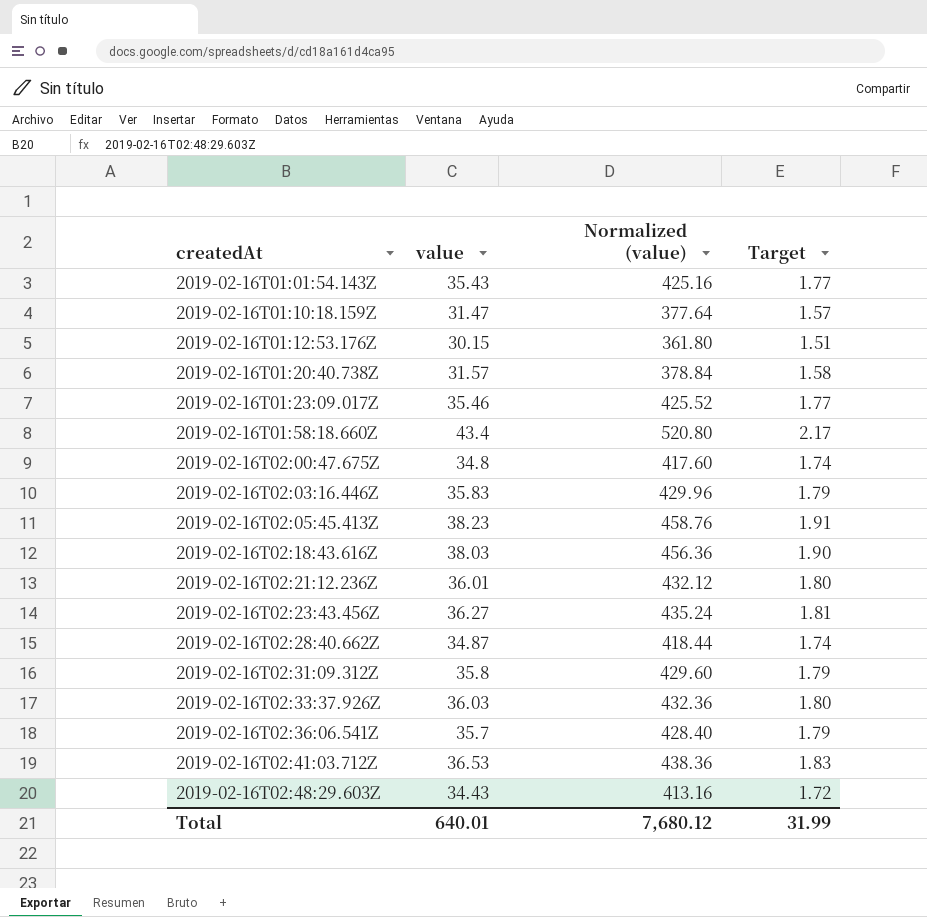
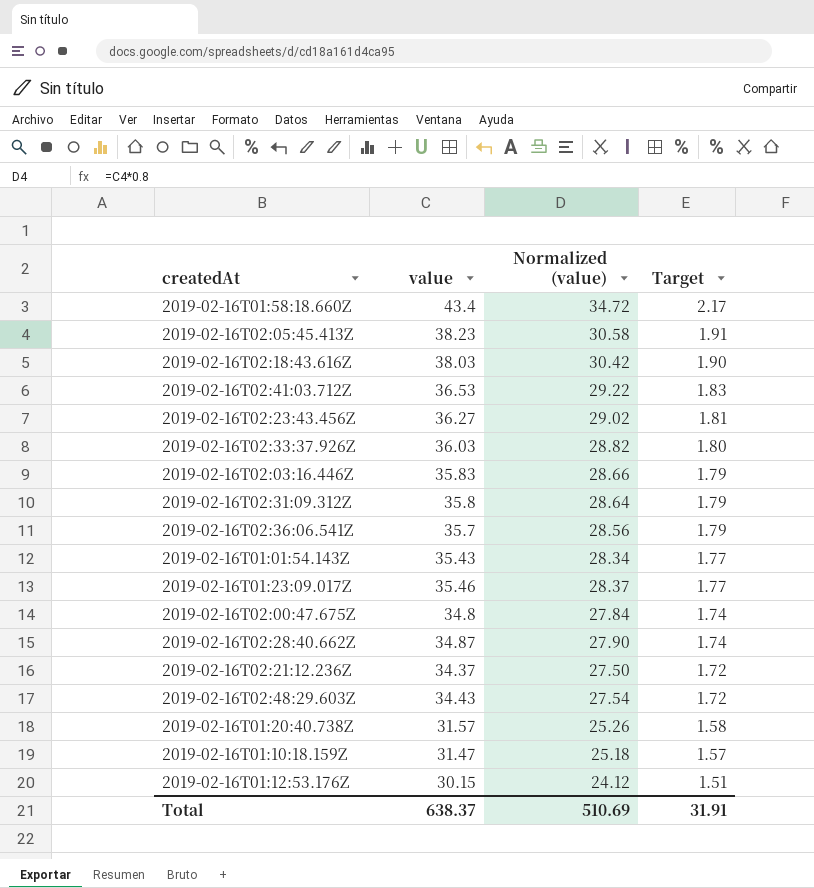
row order: createdAt ascending -> Target descending
column Normalized (value) | formula: [value] * 12 -> [value] * 0.8
2019-02-16T02:21:12.236Z | value: 36.01 -> 34.37
2019-02-16T02:21:12.236Z | Target: 1.80 -> 1.72
Total | value: 640.01 -> 638.37
Total | Normalized (value): 7,680.12 -> 510.69
Total | Target: 31.99 -> 31.91

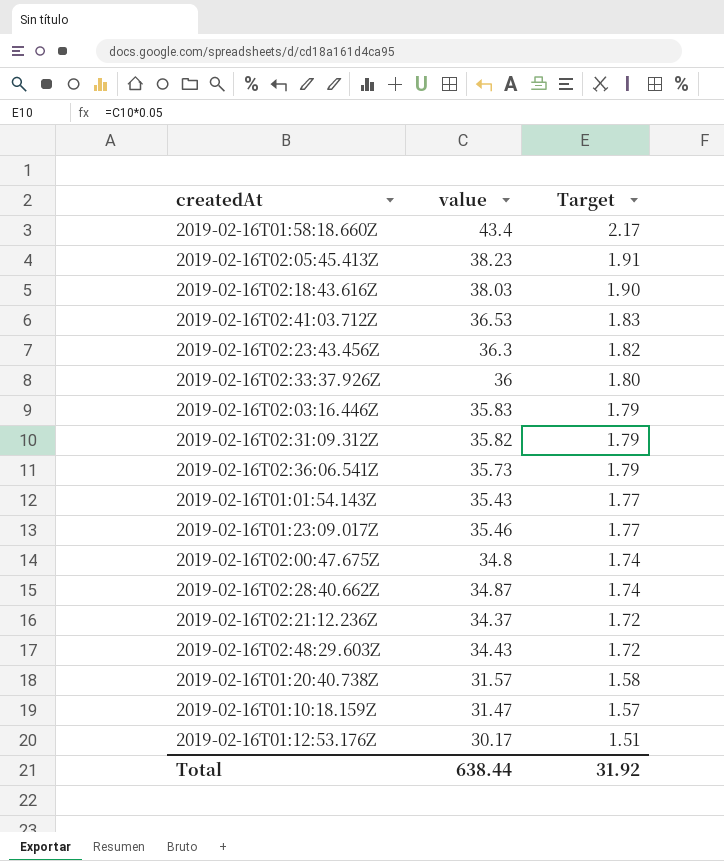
column Normalized (value) | formula: [value] * 0.8 -> none
2019-02-16T02:23:43.456Z | value: 36.27 -> 36.3
2019-02-16T02:23:43.456Z | Target: 1.81 -> 1.82
2019-02-16T02:33:37.926Z | value: 36.03 -> 36
2019-02-16T02:31:09.312Z | value: 35.8 -> 35.82
2019-02-16T02:36:06.541Z | value: 35.7 -> 35.73
2019-02-16T01:12:53.176Z | value: 30.15 -> 30.17
Total | value: 638.37 -> 638.44
Total | Target: 31.91 -> 31.92

